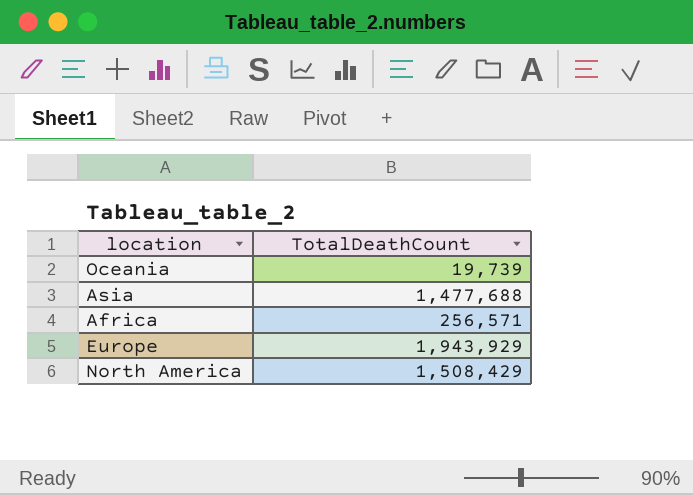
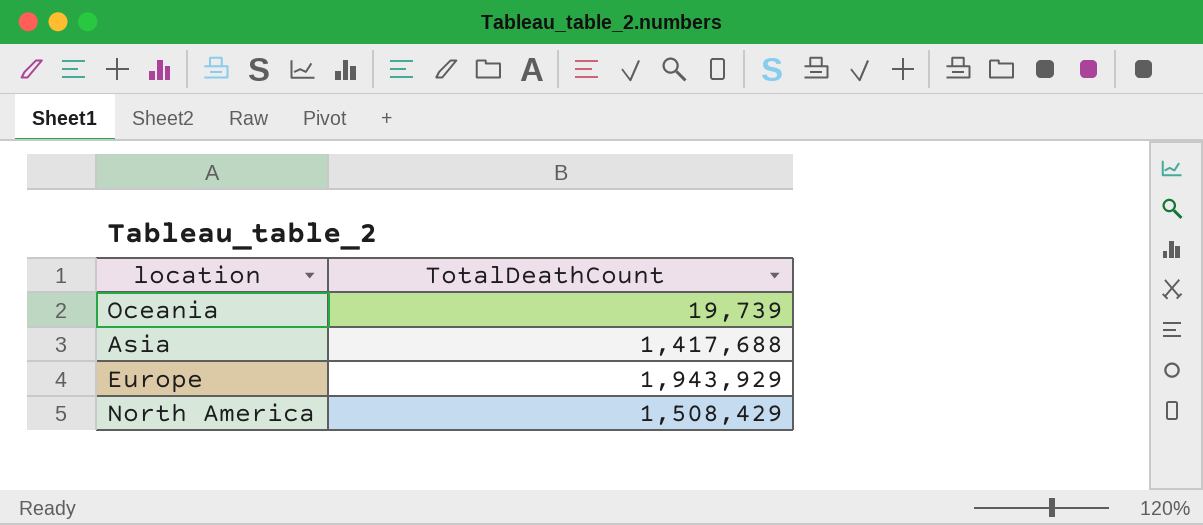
row Africa: 256,571 -> none
Asia | TotalDeathCount: 1,477,688 -> 1,417,688

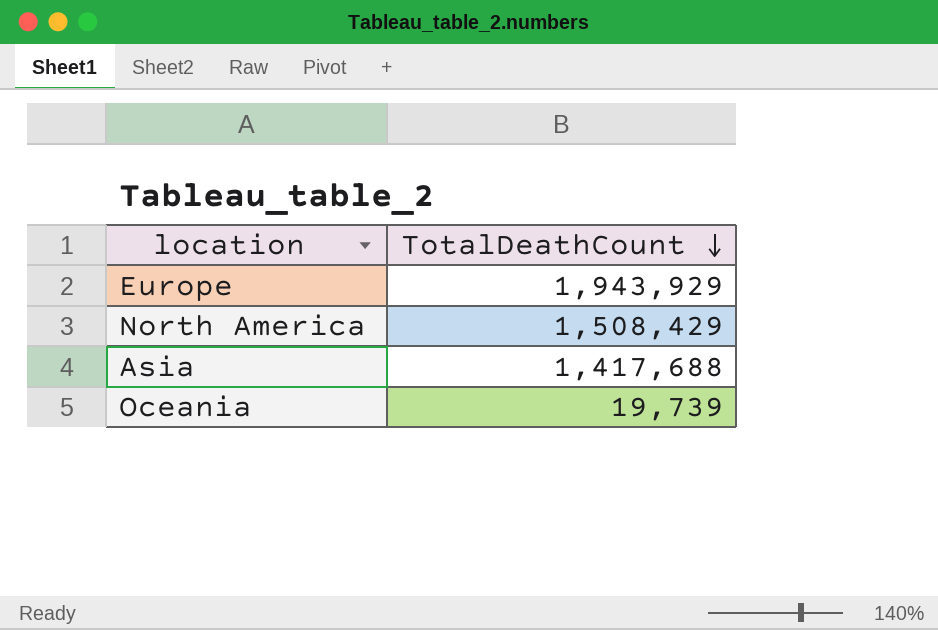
row order: none -> TotalDeathCount descending

